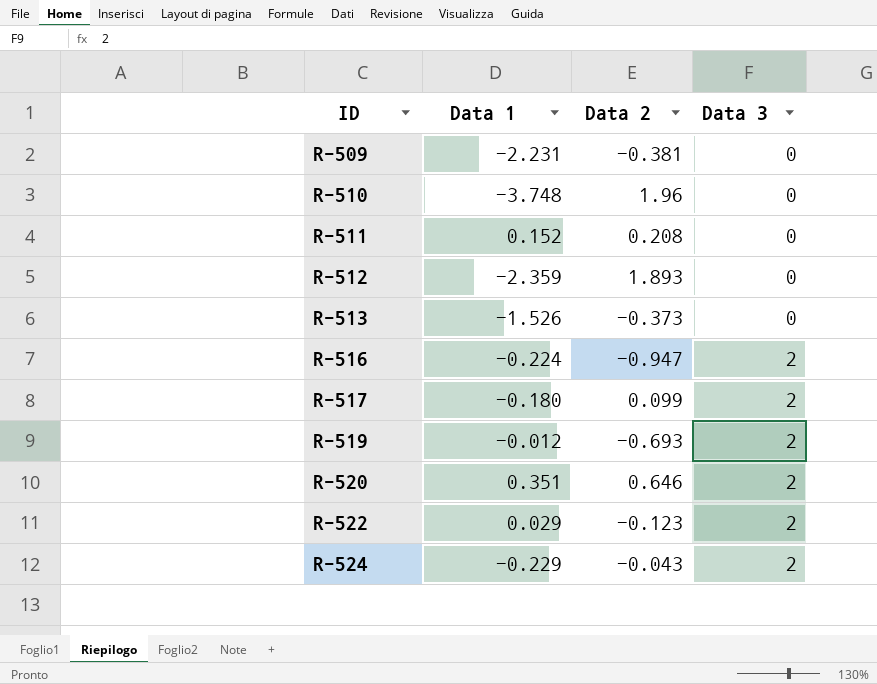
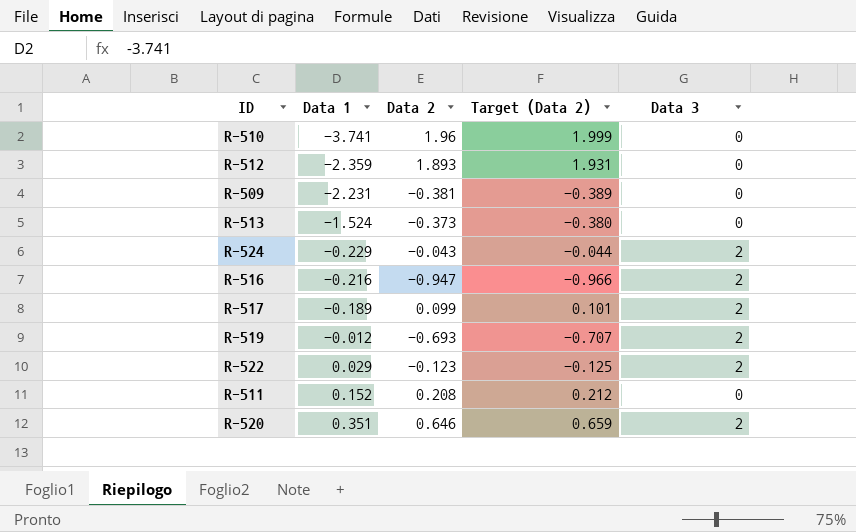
row order: ID ascending -> Data 1 ascending
column Target (Data 2) | formula: none -> [Data 2] * 1.02
R-510 | Data 1: -3.748 -> -3.741
R-513 | Data 1: -1.526 -> -1.524
R-516 | Data 1: -0.224 -> -0.216
R-517 | Data 1: -0.180 -> -0.189

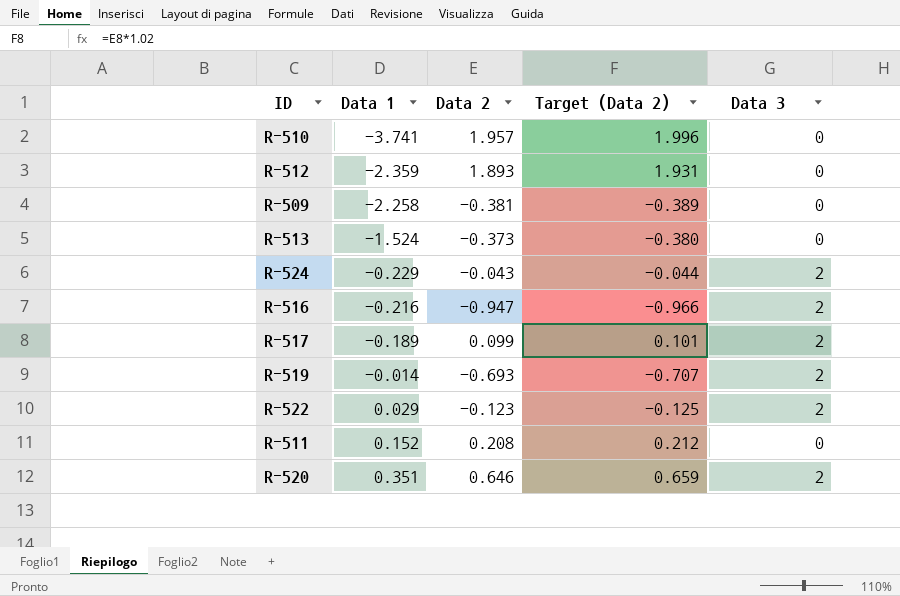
R-510 | Data 2: 1.96 -> 1.957
R-510 | Target (Data 2): 1.999 -> 1.996
R-509 | Data 1: -2.231 -> -2.258
R-519 | Data 1: -0.012 -> -0.014

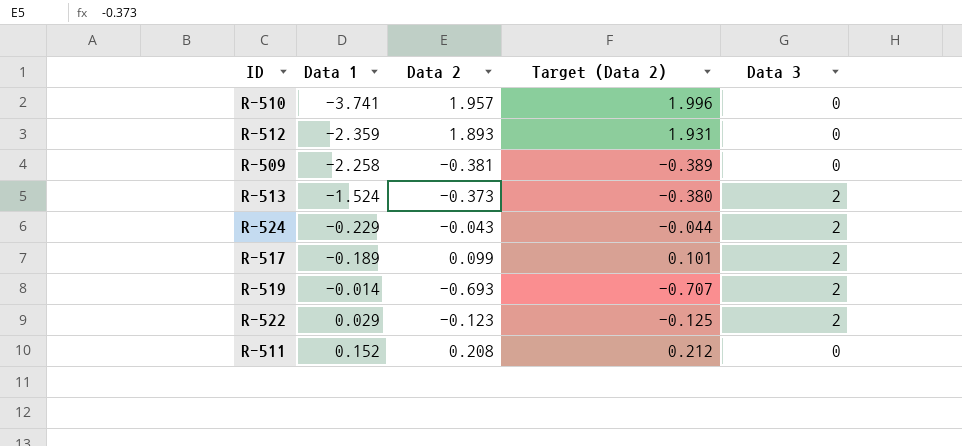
row R-516: -0.216 | -0.947 | -0.966 | 2 -> none
row R-520: 0.351 | 0.646 | 0.659 | 2 -> none
R-513 | Data 3: 0 -> 2

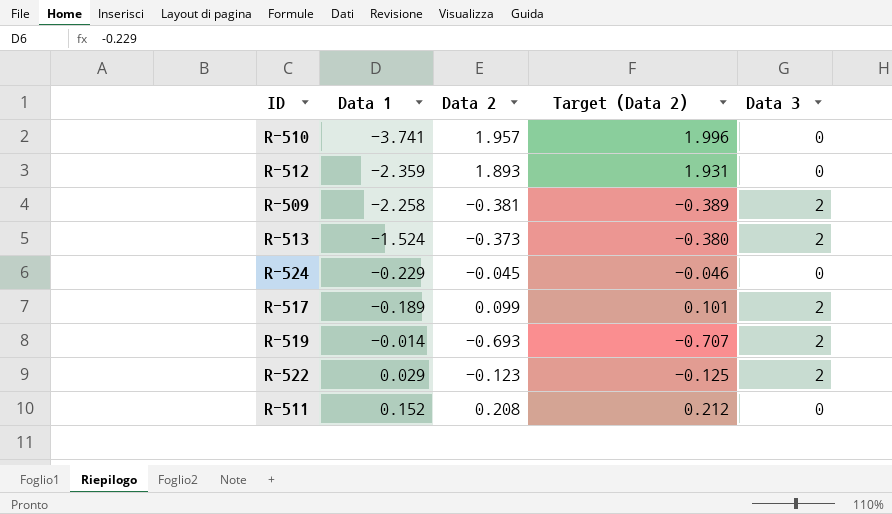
R-509 | Data 3: 0 -> 2
R-524 | Data 2: -0.043 -> -0.045
R-524 | Target (Data 2): -0.044 -> -0.046
R-524 | Data 3: 2 -> 0

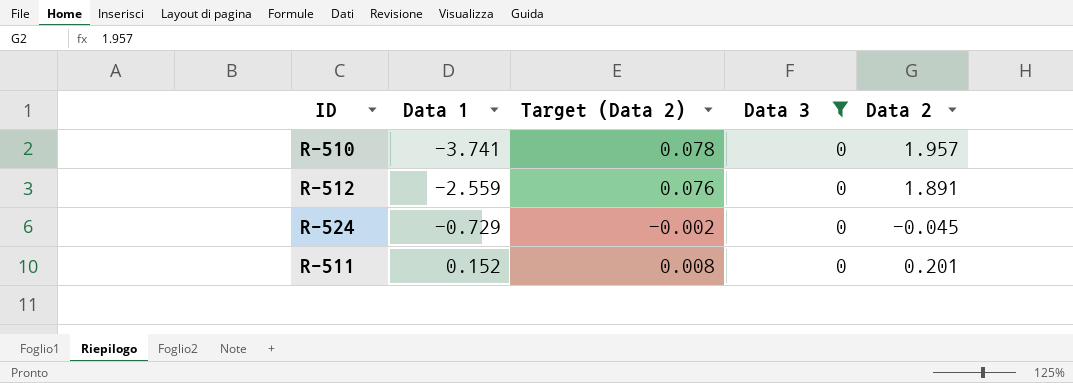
filter: none -> Data 3 = 0
column Target (Data 2) | formula: [Data 2] * 1.02 -> [Data 2] * 0.04
column Data 2 | position: 3 -> 5
R-512 | Data 1: -2.359 -> -2.559
R-512 | Data 2: 1.893 -> 1.891
R-524 | Data 1: -0.229 -> -0.729
R-511 | Data 2: 0.208 -> 0.201

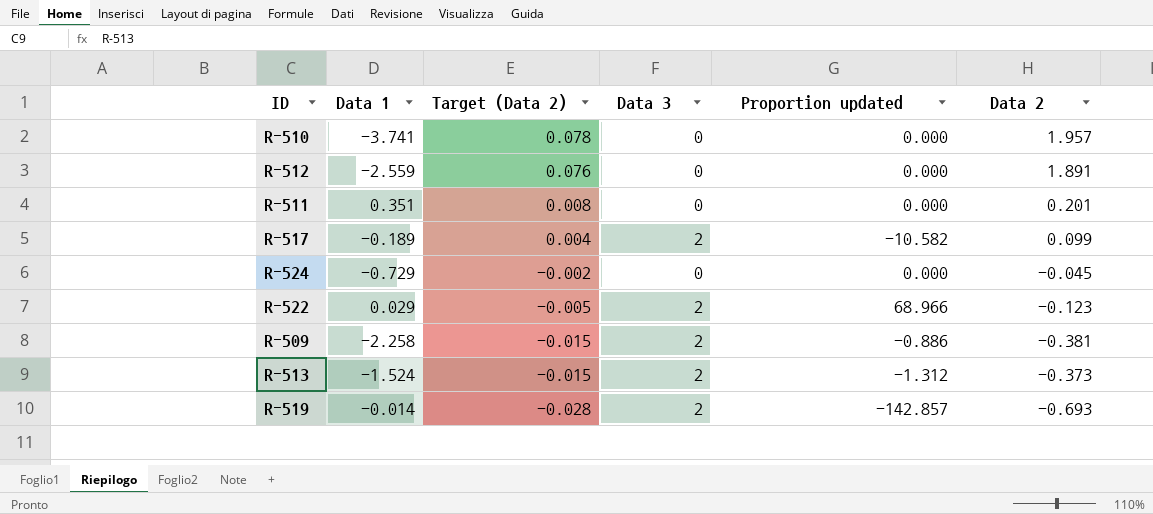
filter: Data 3 = 0 -> none
row order: Data 1 ascending -> Target (Data 2) descending
column Proportion updated | formula: none -> [Data 3] / [Data 1]
R-511 | Data 1: 0.152 -> 0.351

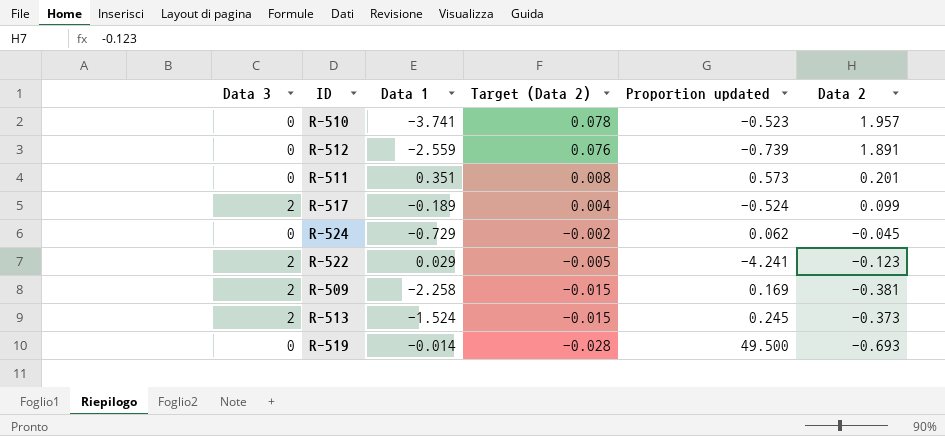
column Data 3 | position: 4 -> 1
column Proportion updated | formula: [Data 3] / [Data 1] -> [Data 2] / [Data 1]
R-519 | Data 3: 2 -> 0

